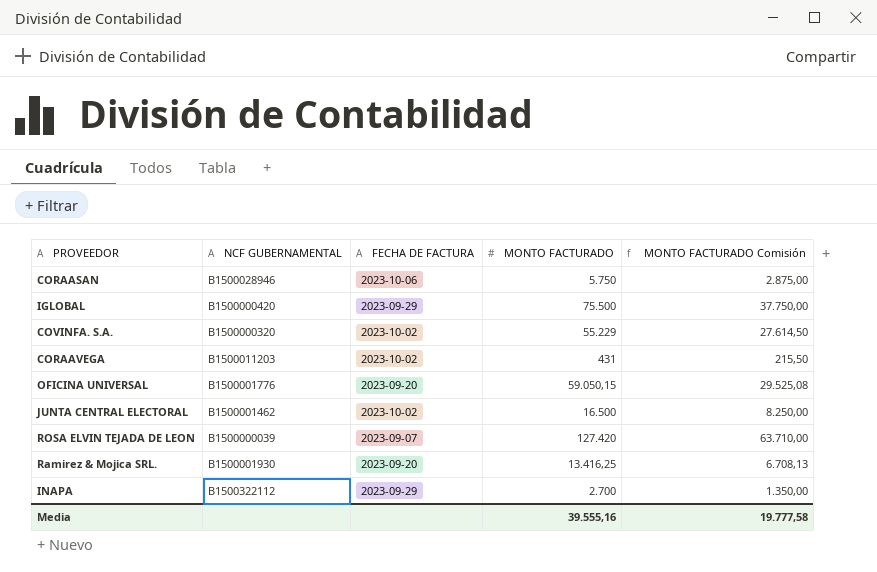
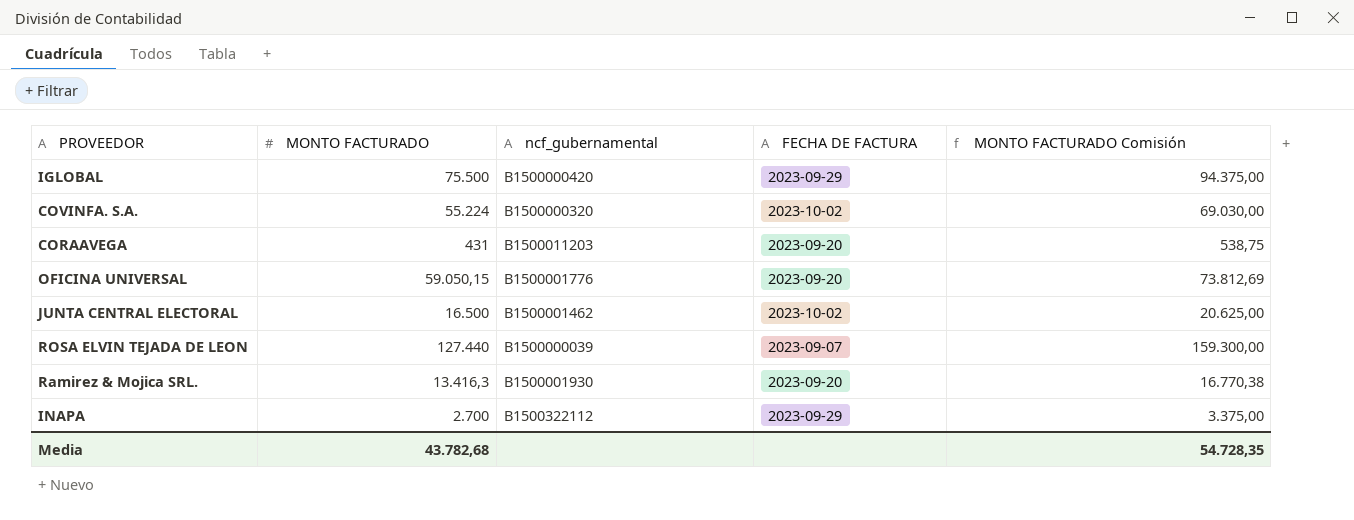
column MONTO FACTURADO | position: 4 -> 2
column name: NCF GUBERNAMENTAL -> ncf_gubernamental
column MONTO FACTURADO Comisión | formula: [MONTO FACTURADO] * 0,5 -> [MONTO FACTURADO] * 1,25
row CORAASAN: B1500028946 | 2023-10-06 | 5.750 | 2.875,00 -> none
COVINFA. S.A. | MONTO FACTURADO: 55.229 -> 55.224
CORAAVEGA | FECHA DE FACTURA: 2023-10-02 -> 2023-09-20
ROSA ELVIN TEJADA DE LEON | MONTO FACTURADO: 127.420 -> 127.440
Ramirez & Mojica SRL. | MONTO FACTURADO: 13.416,25 -> 13.416,3
Media | MONTO FACTURADO: 39.555,16 -> 43.782,68
Media | MONTO FACTURADO Comisión: 19.777,58 -> 54.728,35

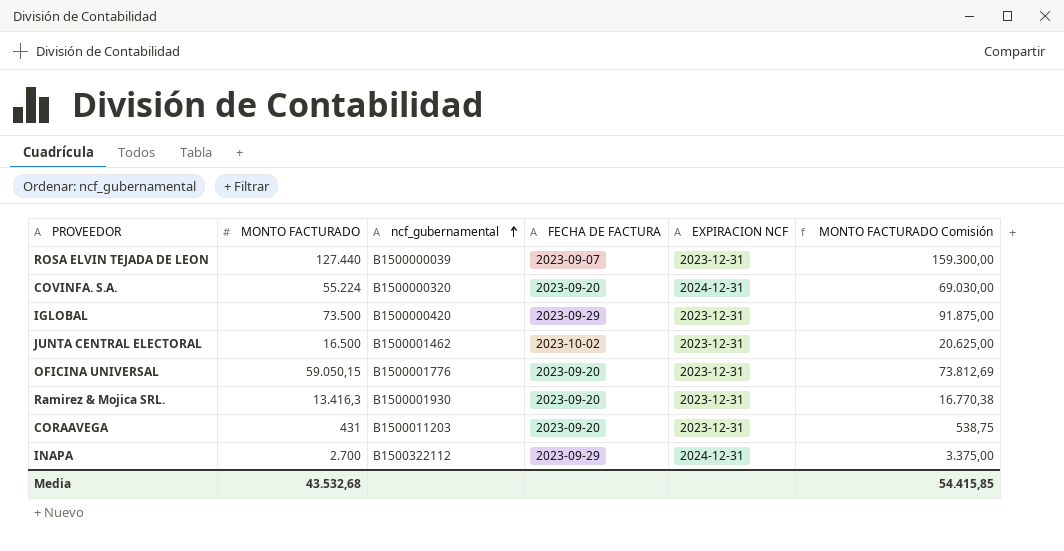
row order: none -> ncf_gubernamental ascending
column EXPIRACION NCF | position: none -> 5
COVINFA. S.A. | FECHA DE FACTURA: 2023-10-02 -> 2023-09-20
IGLOBAL | MONTO FACTURADO: 75.500 -> 73.500
IGLOBAL | MONTO FACTURADO Comisión: 94.375,00 -> 91.875,00
Media | MONTO FACTURADO: 43.782,68 -> 43.532,68
Media | MONTO FACTURADO Comisión: 54.728,35 -> 54.415,85

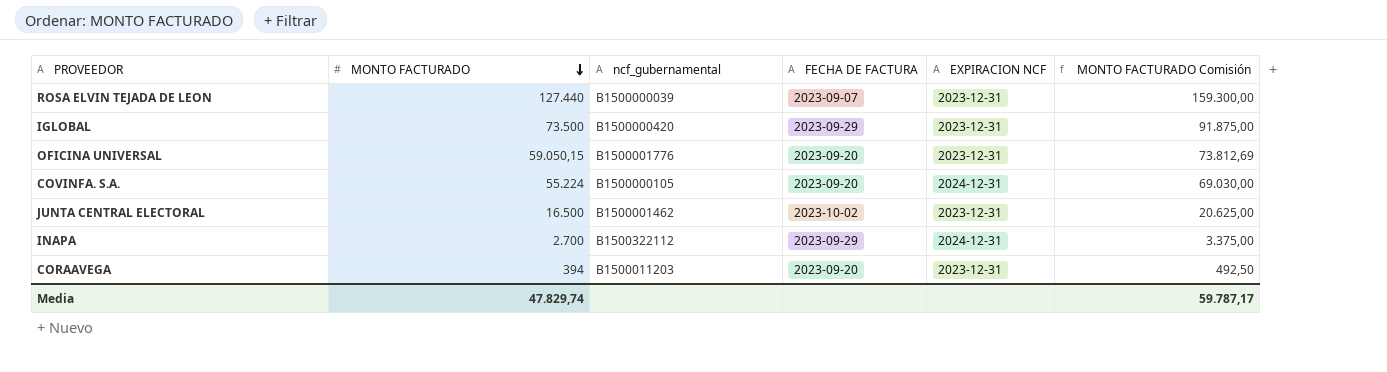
row order: ncf_gubernamental ascending -> MONTO FACTURADO descending
row Ramirez & Mojica SRL.: 13.416,3 | B1500001930 | 2023-09-20 | 2023-12-31 | 16.770,38 -> none
COVINFA. S.A. | ncf_gubernamental: B1500000320 -> B1500000105
CORAAVEGA | MONTO FACTURADO: 431 -> 394
CORAAVEGA | MONTO FACTURADO Comisión: 538,75 -> 492,50
Media | MONTO FACTURADO: 43.532,68 -> 47.829,74
Media | MONTO FACTURADO Comisión: 54.415,85 -> 59.787,17

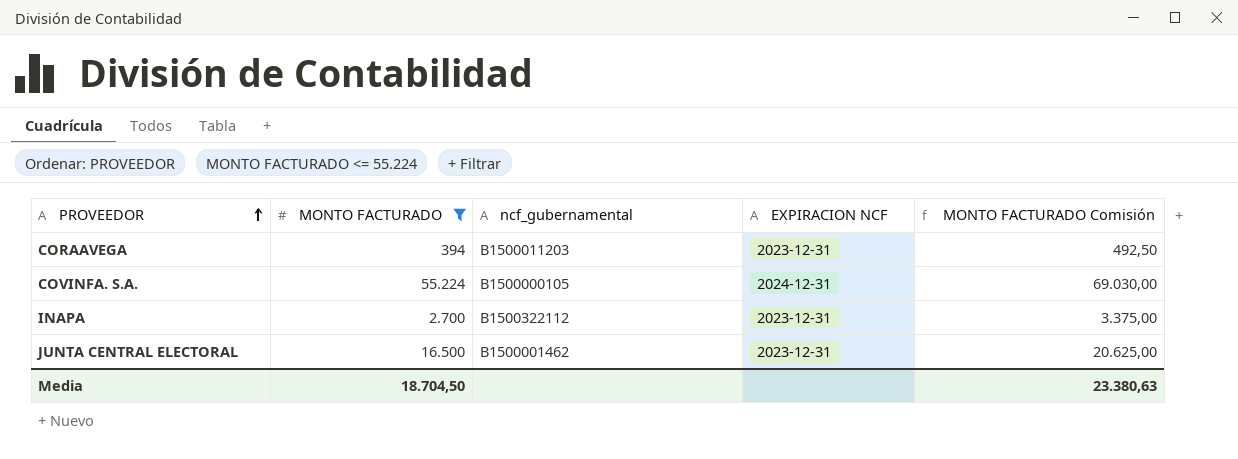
filter: none -> MONTO FACTURADO <= 55.224
row order: MONTO FACTURADO descending -> PROVEEDOR ascending
column FECHA DE FACTURA | position: 4 -> none
INAPA | EXPIRACION NCF: 2024-12-31 -> 2023-12-31
Media | MONTO FACTURADO: 47.829,74 -> 18.704,50
Media | MONTO FACTURADO Comisión: 59.787,17 -> 23.380,63

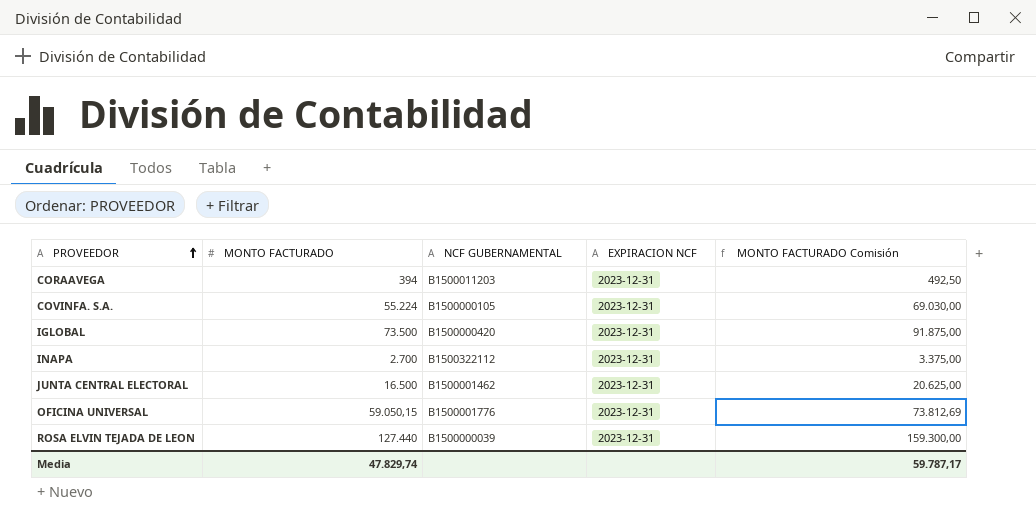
filter: MONTO FACTURADO <= 55.224 -> none
column name: ncf_gubernamental -> NCF GUBERNAMENTAL
COVINFA. S.A. | EXPIRACION NCF: 2024-12-31 -> 2023-12-31
Media | MONTO FACTURADO: 18.704,50 -> 47.829,74
Media | MONTO FACTURADO Comisión: 23.380,63 -> 59.787,17

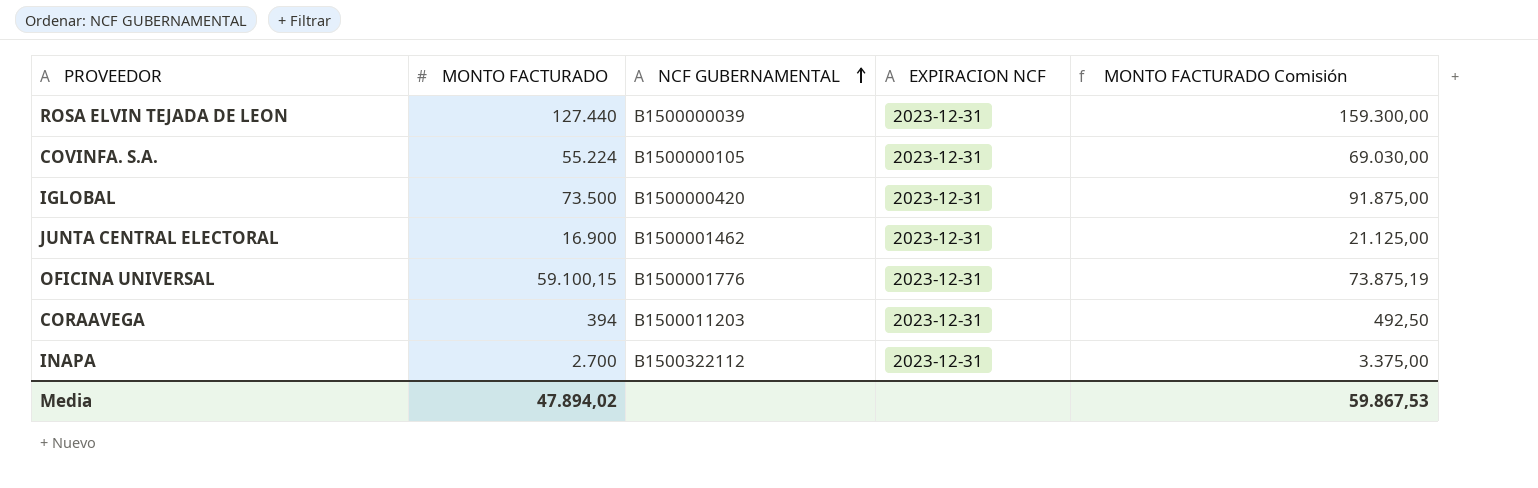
row order: PROVEEDOR ascending -> NCF GUBERNAMENTAL ascending
JUNTA CENTRAL ELECTORAL | MONTO FACTURADO: 16.500 -> 16.900
JUNTA CENTRAL ELECTORAL | MONTO FACTURADO Comisión: 20.625,00 -> 21.125,00
OFICINA UNIVERSAL | MONTO FACTURADO: 59.050,15 -> 59.100,15
OFICINA UNIVERSAL | MONTO FACTURADO Comisión: 73.812,69 -> 73.875,19
Media | MONTO FACTURADO: 47.829,74 -> 47.894,02
Media | MONTO FACTURADO Comisión: 59.787,17 -> 59.867,53

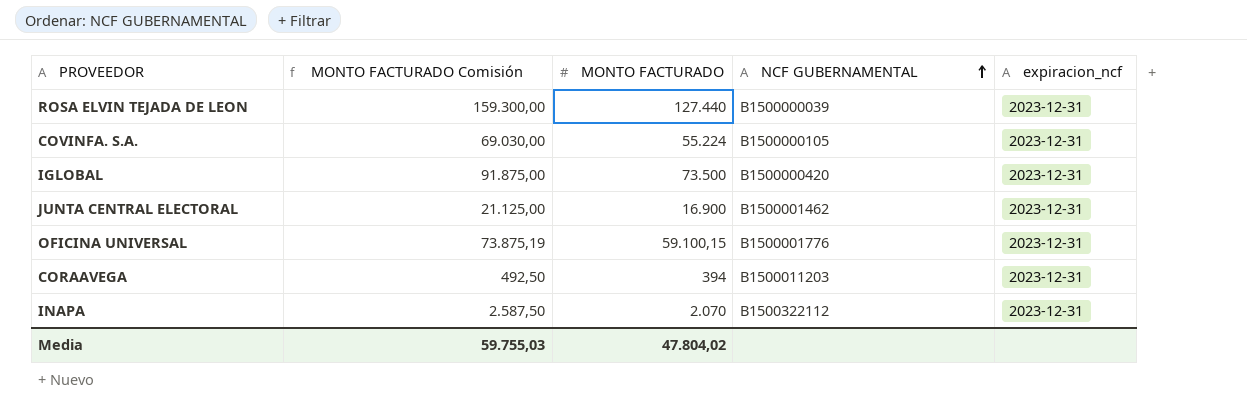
column MONTO FACTURADO Comisión | position: 5 -> 2
column name: EXPIRACION NCF -> expiracion_ncf
INAPA | MONTO FACTURADO Comisión: 3.375,00 -> 2.587,50
INAPA | MONTO FACTURADO: 2.700 -> 2.070
Media | MONTO FACTURADO Comisión: 59.867,53 -> 59.755,03
Media | MONTO FACTURADO: 47.894,02 -> 47.804,02

